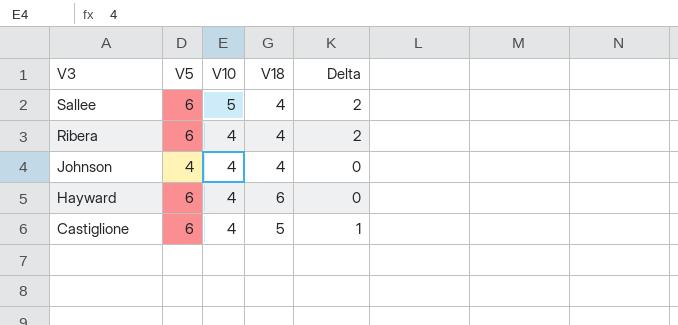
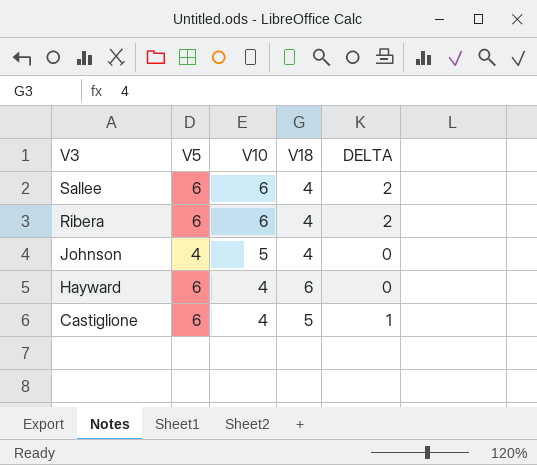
column name: Delta -> DELTA
Sallee | V10: 5 -> 6
Ribera | V10: 4 -> 6
Johnson | V10: 4 -> 5

